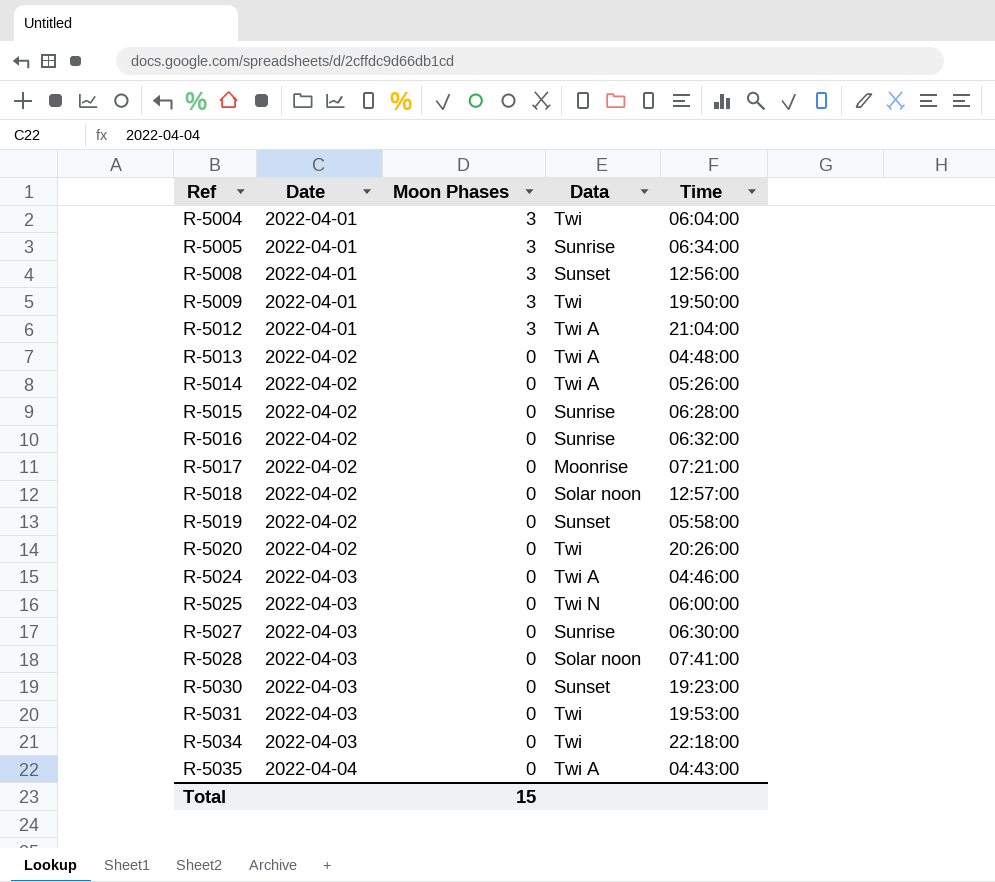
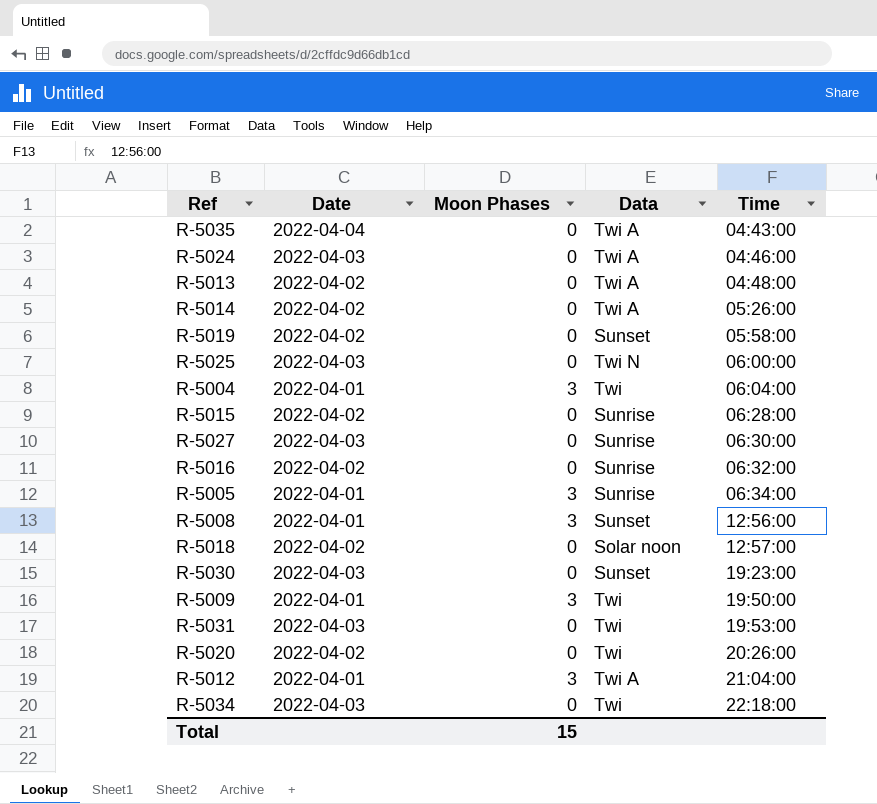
row order: Ref ascending -> Time ascending
row R-5017: 2022-04-02 | 0 | Moonrise | 07:21:00 -> none
row R-5028: 2022-04-03 | 0 | Solar noon | 07:41:00 -> none

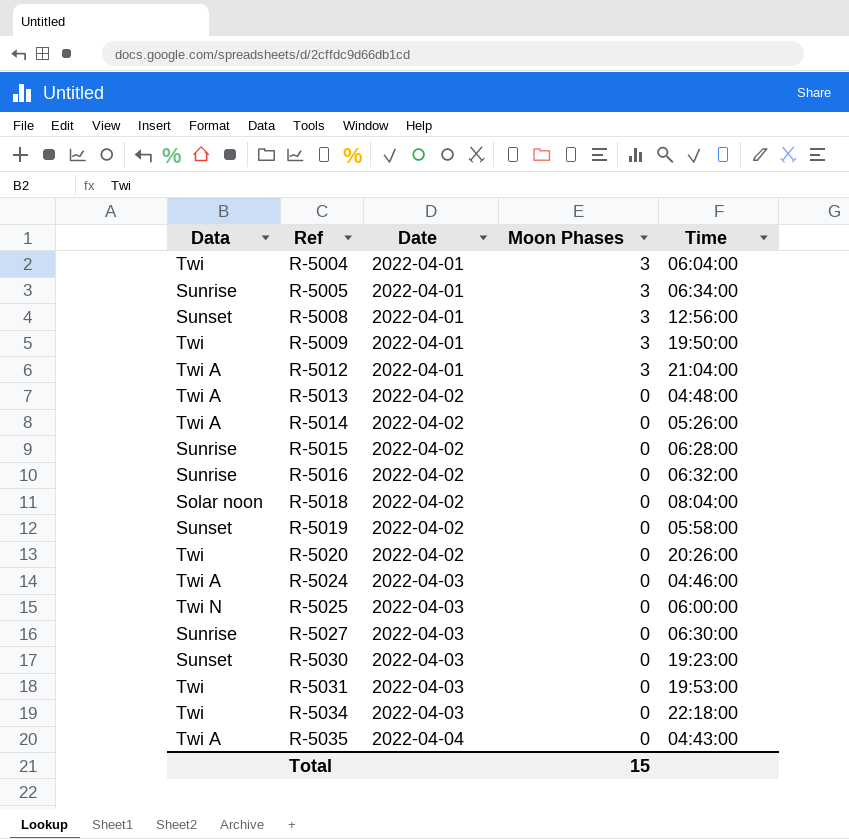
row order: Time ascending -> Ref ascending
column Data | position: 4 -> 1
R-5018 | Time: 12:57:00 -> 08:04:00

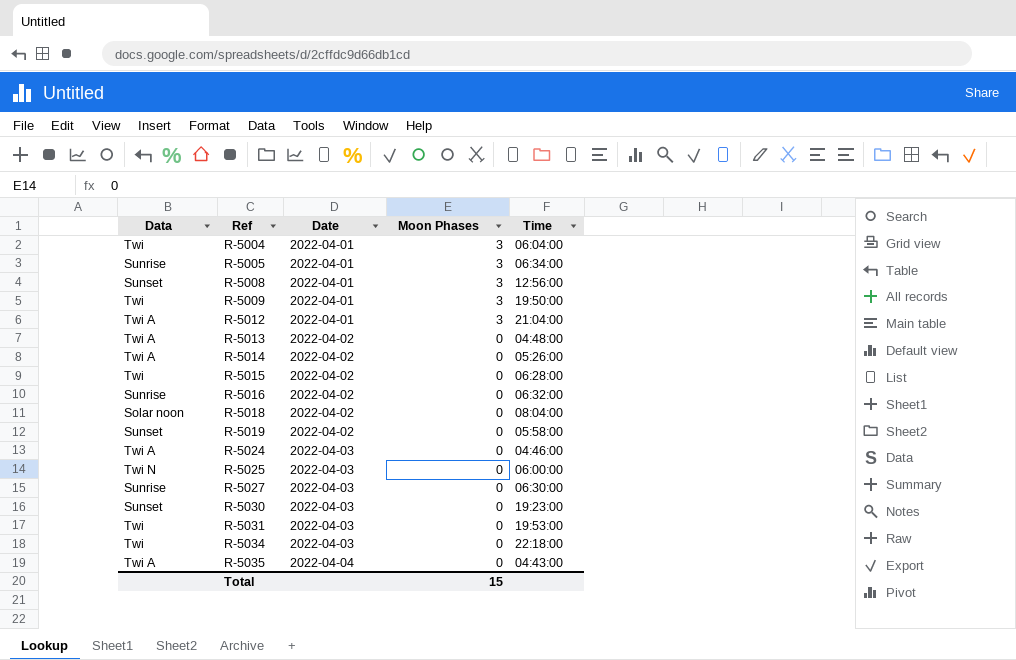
row R-5020: Twi | 2022-04-02 | 0 | 20:26:00 -> none
R-5015 | Data: Sunrise -> Twi

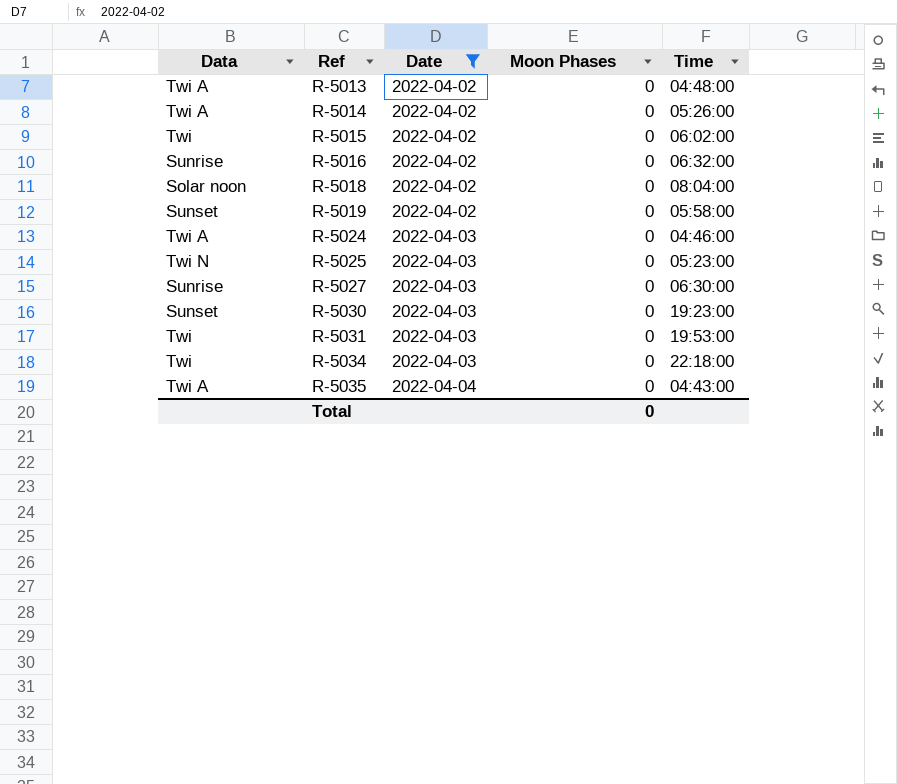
filter: none -> Date != 2022-04-01
R-5015 | Time: 06:28:00 -> 06:02:00
R-5025 | Time: 06:00:00 -> 05:23:00
Total | Moon Phases: 15 -> 0

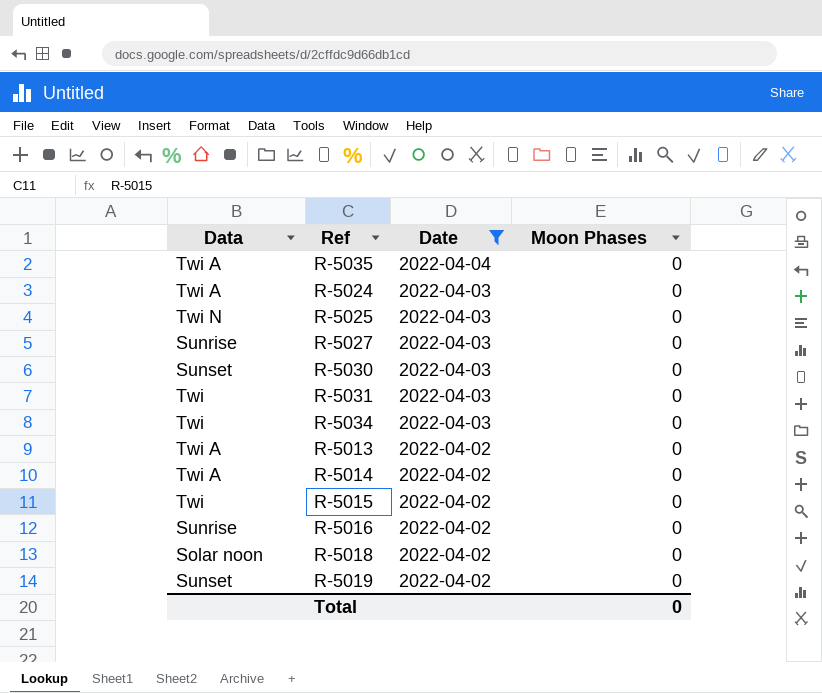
row order: Ref ascending -> Date descending
column Time | position: 5 -> none

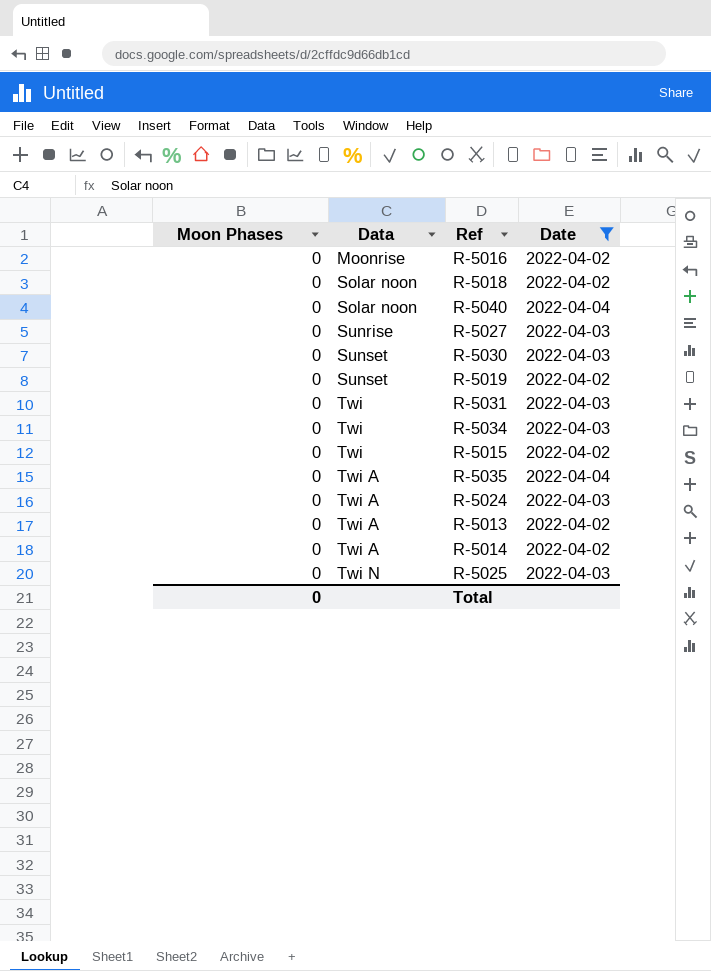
row order: Date descending -> Data ascending
column Moon Phases | position: 4 -> 1
R-5016 | Data: Sunrise -> Moonrise
row R-5040: none -> 0 | Solar noon | 2022-04-04

